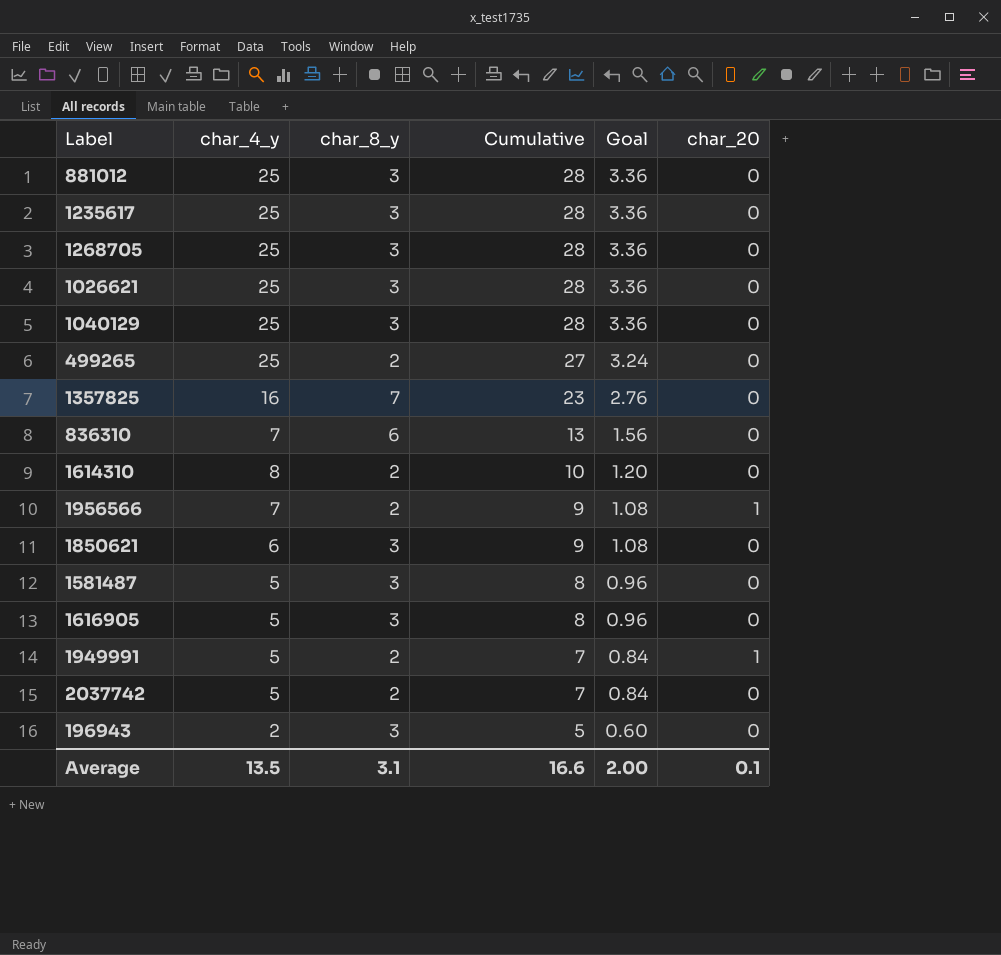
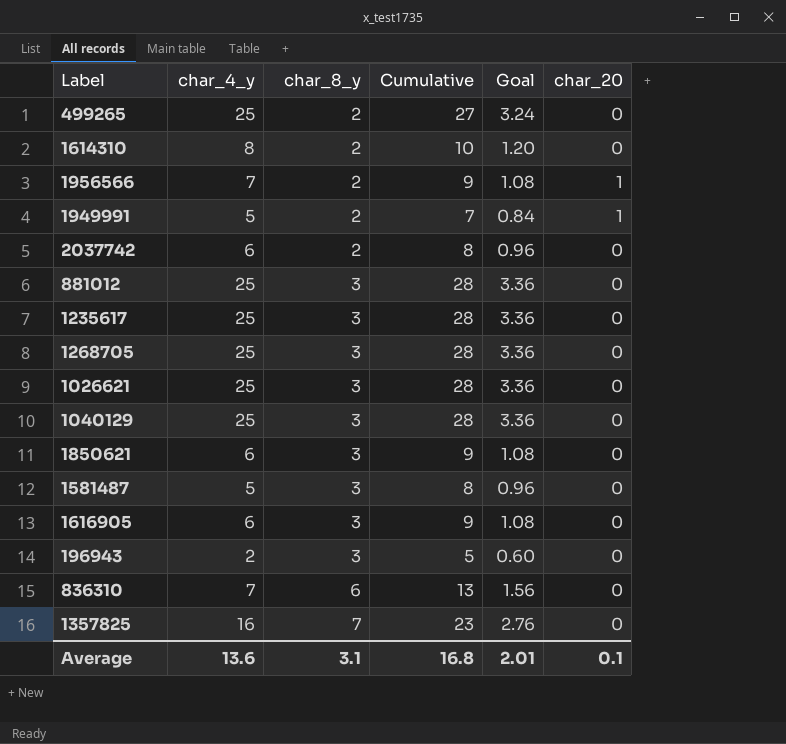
row order: Cumulative descending -> char_8_y ascending
2037742 | char_4_y: 5 -> 6
2037742 | Cumulative: 7 -> 8
2037742 | Goal: 0.84 -> 0.96
1616905 | char_4_y: 5 -> 6
1616905 | Cumulative: 8 -> 9
1616905 | Goal: 0.96 -> 1.08
Average | char_4_y: 13.5 -> 13.6
Average | Cumulative: 16.6 -> 16.8
Average | Goal: 2.00 -> 2.01

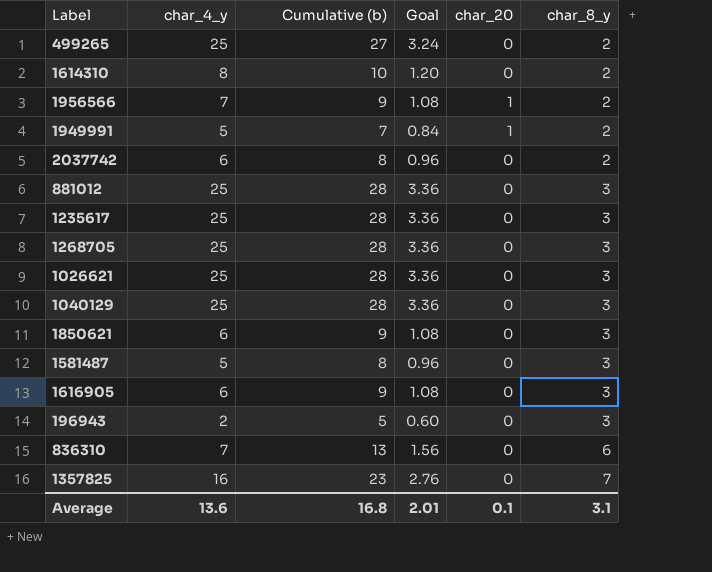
column name: Cumulative -> Cumulative (b)
column char_8_y | position: 3 -> 6

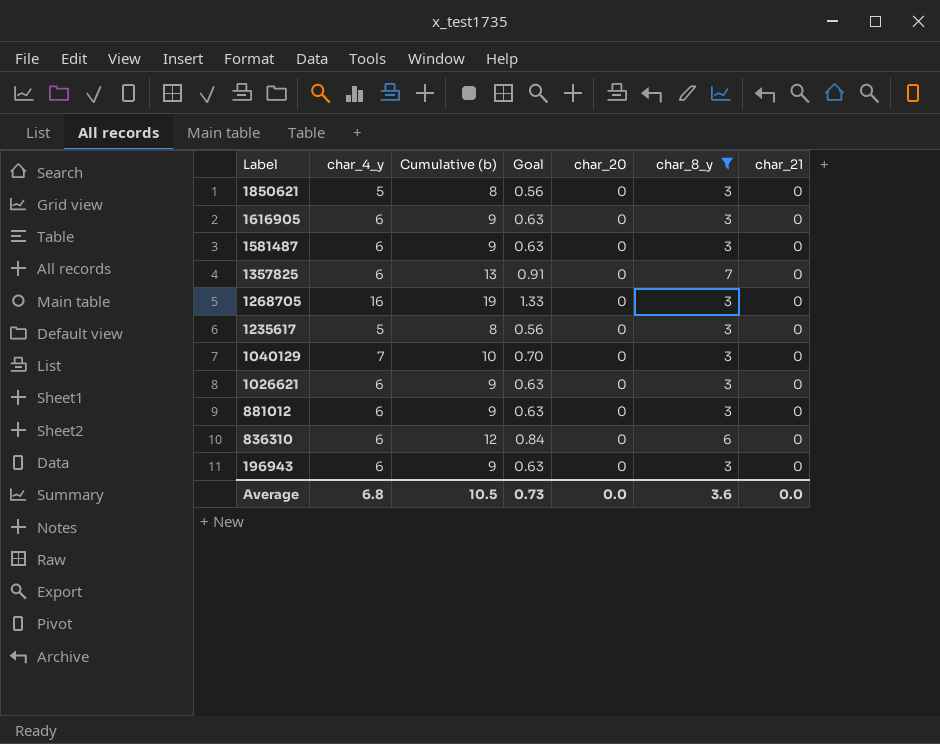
filter: none -> char_8_y != 2
row order: char_8_y ascending -> Label descending
column Goal | formula: [Cumulative (b)] * 0.12 -> [Cumulative (b)] * 0.07
column char_21 | position: none -> 7
1850621 | char_4_y: 6 -> 5
1850621 | Cumulative (b): 9 -> 8
1581487 | char_4_y: 5 -> 6
1581487 | Cumulative (b): 8 -> 9
1357825 | char_4_y: 16 -> 6
1357825 | Cumulative (b): 23 -> 13
1268705 | char_4_y: 25 -> 16
1268705 | Cumulative (b): 28 -> 19
1235617 | char_4_y: 25 -> 5
1235617 | Cumulative (b): 28 -> 8
1040129 | char_4_y: 25 -> 7
1040129 | Cumulative (b): 28 -> 10
1026621 | char_4_y: 25 -> 6
1026621 | Cumulative (b): 28 -> 9
881012 | char_4_y: 25 -> 6
881012 | Cumulative (b): 28 -> 9
836310 | char_4_y: 7 -> 6
836310 | Cumulative (b): 13 -> 12
196943 | char_4_y: 2 -> 6
196943 | Cumulative (b): 5 -> 9
Average | char_4_y: 13.6 -> 6.8
Average | Cumulative (b): 16.8 -> 10.5
Average | Goal: 2.01 -> 0.73
Average | char_20: 0.1 -> 0.0
Average | char_8_y: 3.1 -> 3.6

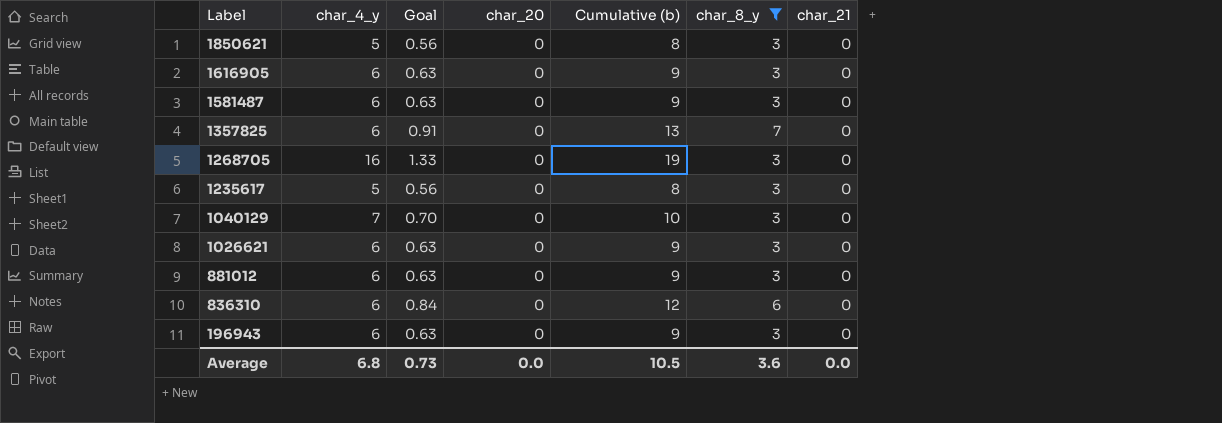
column Cumulative (b) | position: 3 -> 5

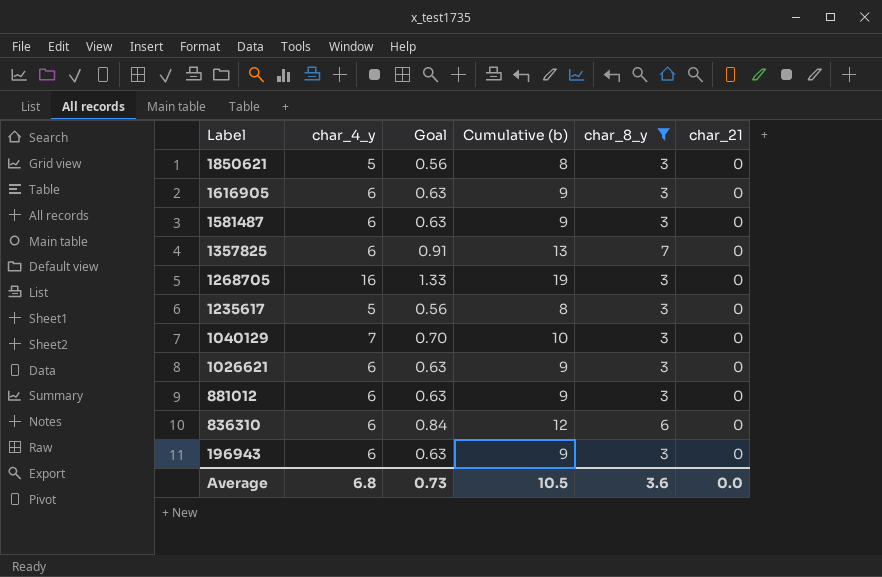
column char_20 | position: 4 -> none

